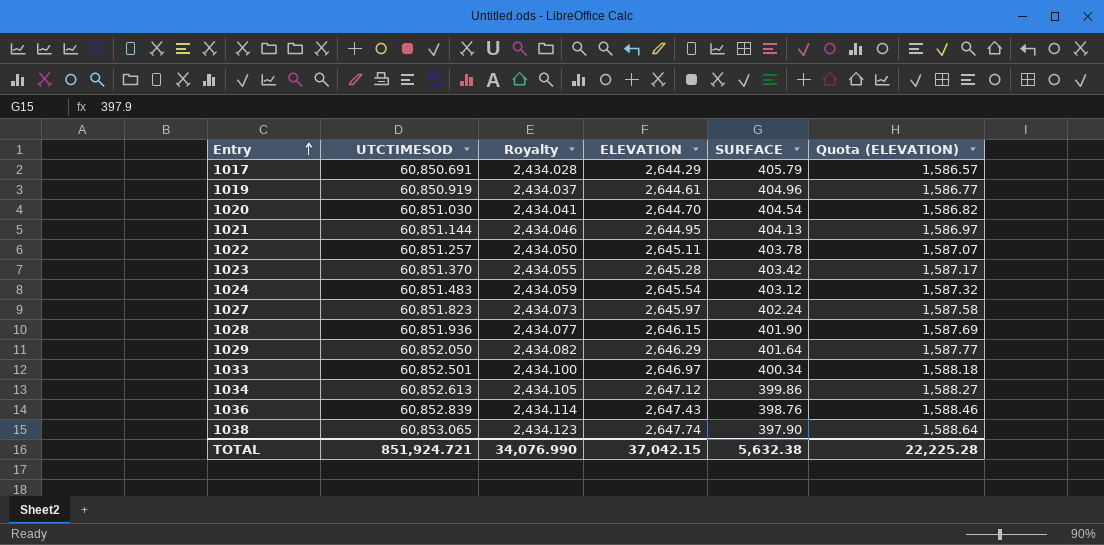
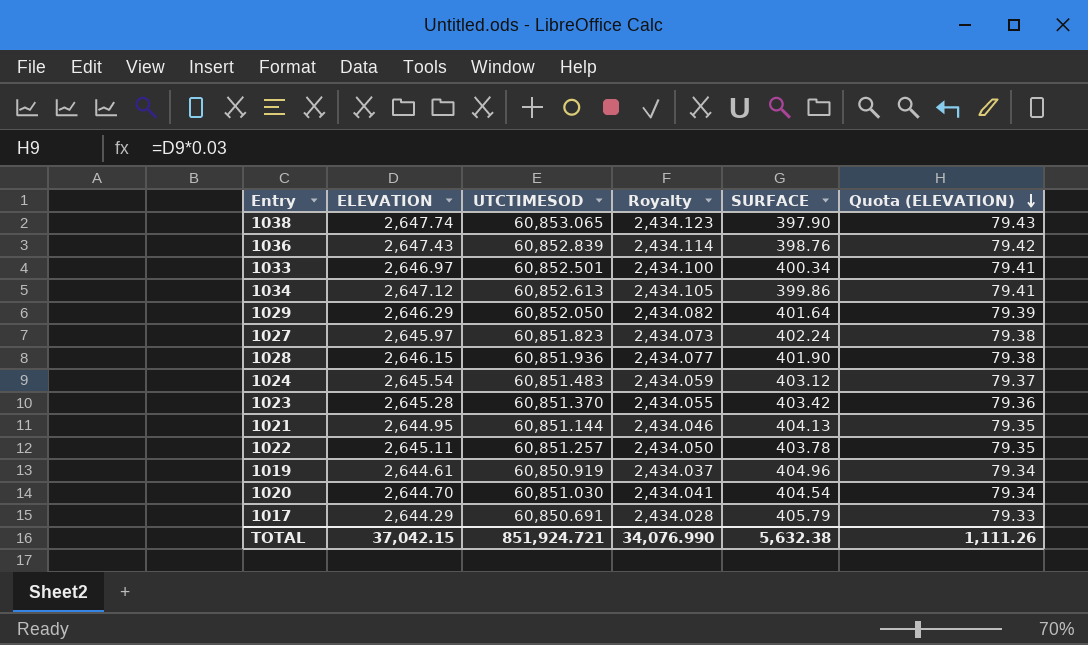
row order: Entry ascending -> Quota (ELEVATION) descending
column ELEVATION | position: 4 -> 2
column Quota (ELEVATION) | formula: [ELEVATION] * 0.6 -> [ELEVATION] * 0.03
TOTAL | Quota (ELEVATION): 22,225.28 -> 1,111.26

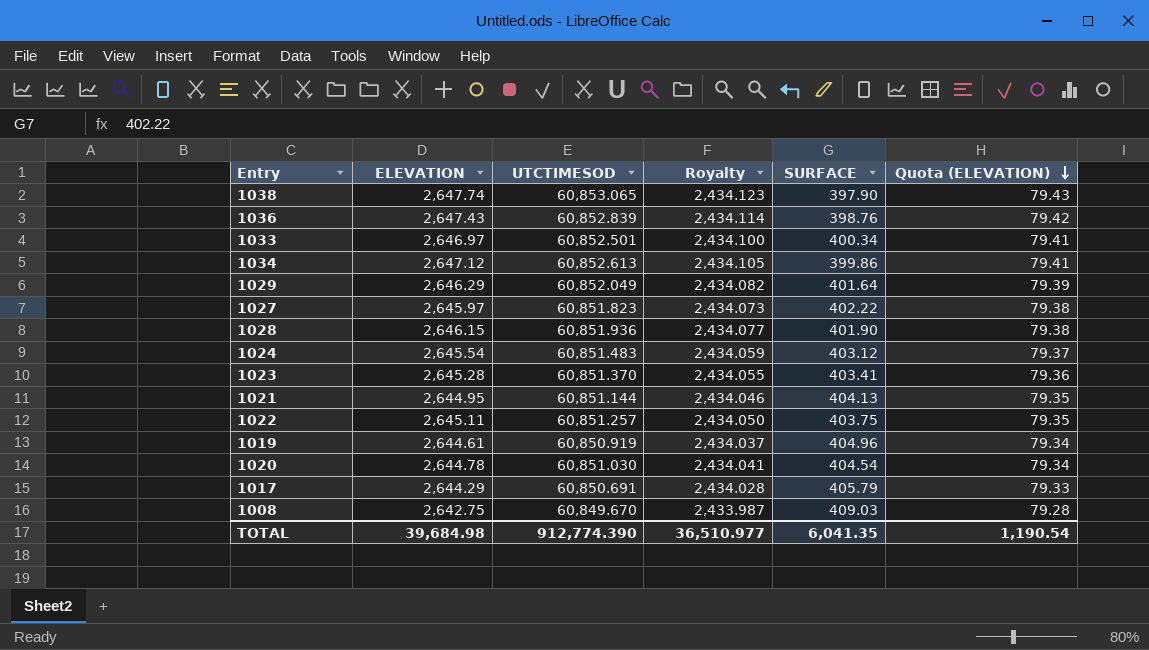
1029 | UTCTIMESOD: 60,852.050 -> 60,852.049
1027 | SURFACE: 402.24 -> 402.22
1023 | SURFACE: 403.42 -> 403.41
1022 | SURFACE: 403.78 -> 403.75
1020 | ELEVATION: 2,644.70 -> 2,644.78
row 1008: none -> 2,642.75 | 60,849.670 | 2,433.987 | 409.03 | 79.28
TOTAL | ELEVATION: 37,042.15 -> 39,684.98
TOTAL | UTCTIMESOD: 851,924.721 -> 912,774.390
TOTAL | Royalty: 34,076.990 -> 36,510.977
TOTAL | SURFACE: 5,632.38 -> 6,041.35
TOTAL | Quota (ELEVATION): 1,111.26 -> 1,190.54

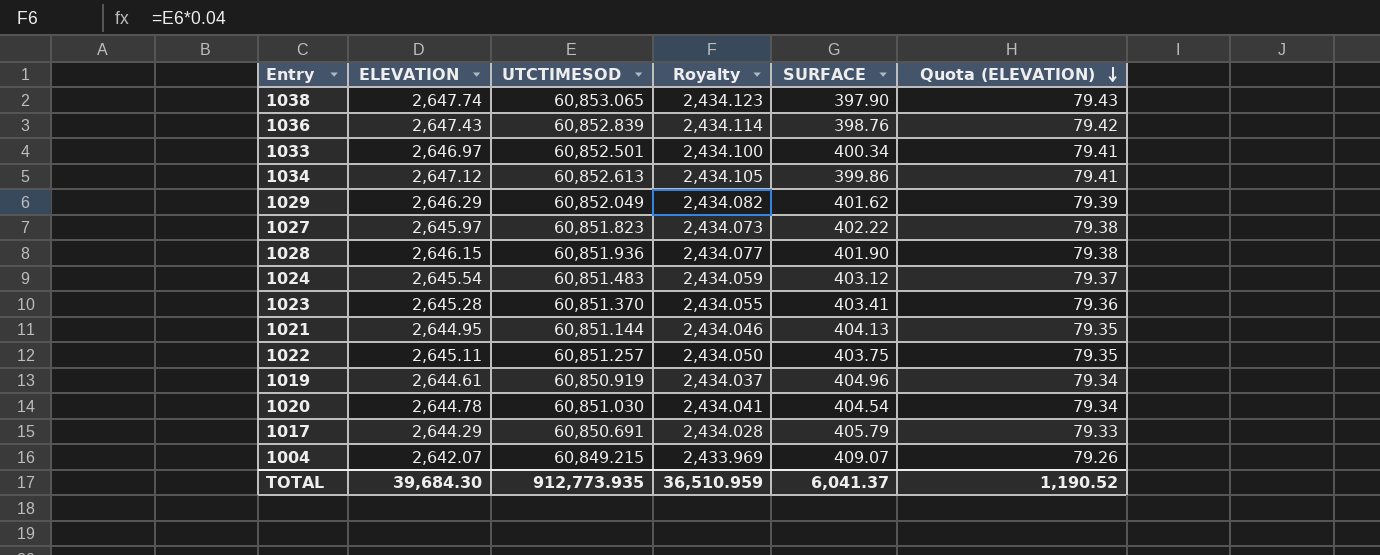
row 1008: 2,642.75 | 60,849.670 | 2,433.987 | 409.03 | 79.28 -> none
1029 | SURFACE: 401.64 -> 401.62
row 1004: none -> 2,642.07 | 60,849.215 | 2,433.969 | 409.07 | 79.26
TOTAL | ELEVATION: 39,684.98 -> 39,684.30
TOTAL | UTCTIMESOD: 912,774.390 -> 912,773.935
TOTAL | Royalty: 36,510.977 -> 36,510.959
TOTAL | SURFACE: 6,041.35 -> 6,041.37
TOTAL | Quota (ELEVATION): 1,190.54 -> 1,190.52

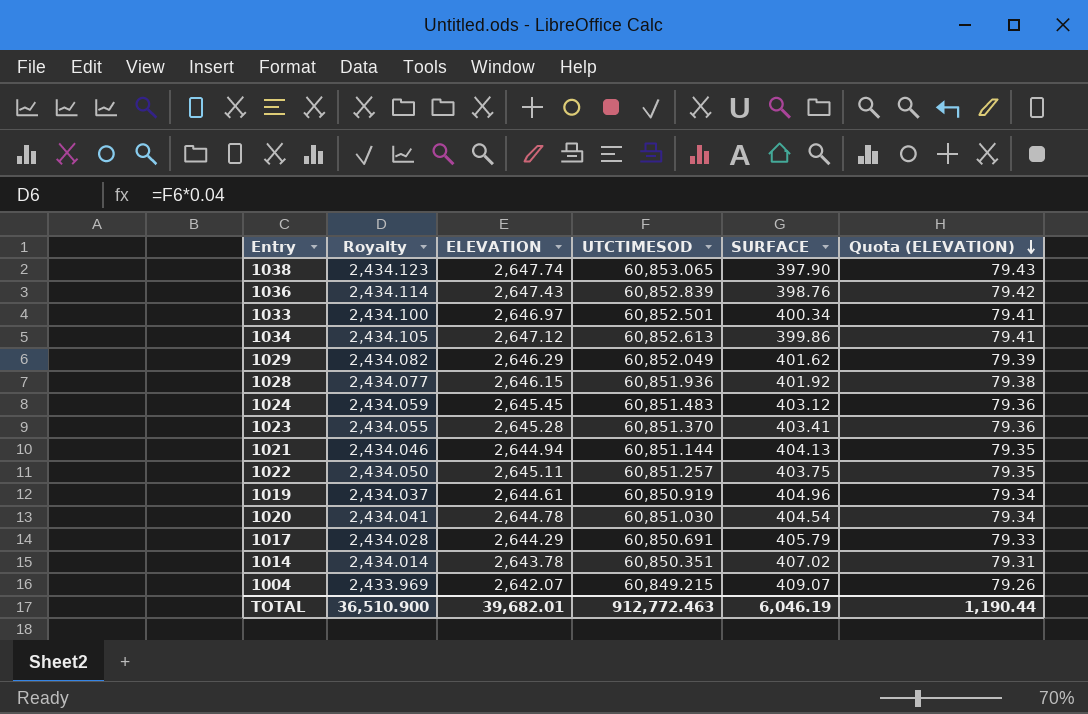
column Royalty | position: 4 -> 2
row 1027: 2,645.97 | 60,851.823 | 2,434.073 | 402.22 | 79.38 -> none
1028 | SURFACE: 401.90 -> 401.92
1024 | ELEVATION: 2,645.54 -> 2,645.45
1024 | Quota (ELEVATION): 79.37 -> 79.36
1021 | ELEVATION: 2,644.95 -> 2,644.94
row 1014: none -> 2,434.014 | 2,643.78 | 60,850.351 | 407.02 | 79.31
TOTAL | Royalty: 36,510.959 -> 36,510.900
TOTAL | ELEVATION: 39,684.30 -> 39,682.01
TOTAL | UTCTIMESOD: 912,773.935 -> 912,772.463
TOTAL | SURFACE: 6,041.37 -> 6,046.19
TOTAL | Quota (ELEVATION): 1,190.52 -> 1,190.44

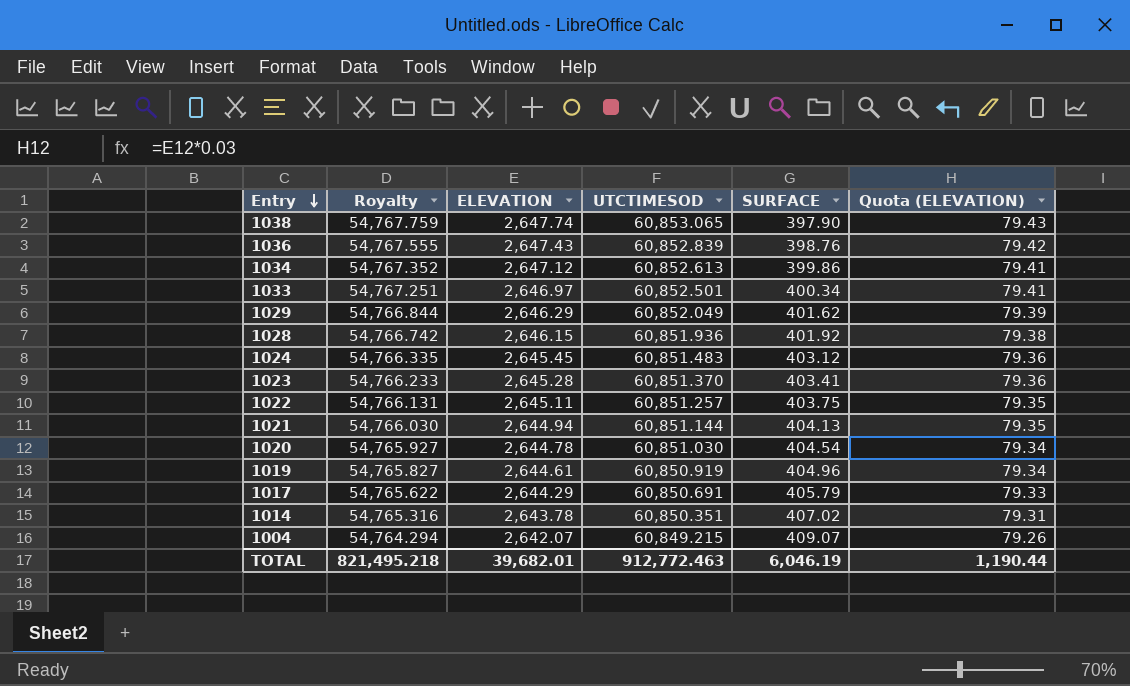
row order: Quota (ELEVATION) descending -> Entry descending
column Royalty | formula: [UTCTIMESOD] * 0.04 -> [UTCTIMESOD] * 0.9
TOTAL | Royalty: 36,510.900 -> 821,495.218

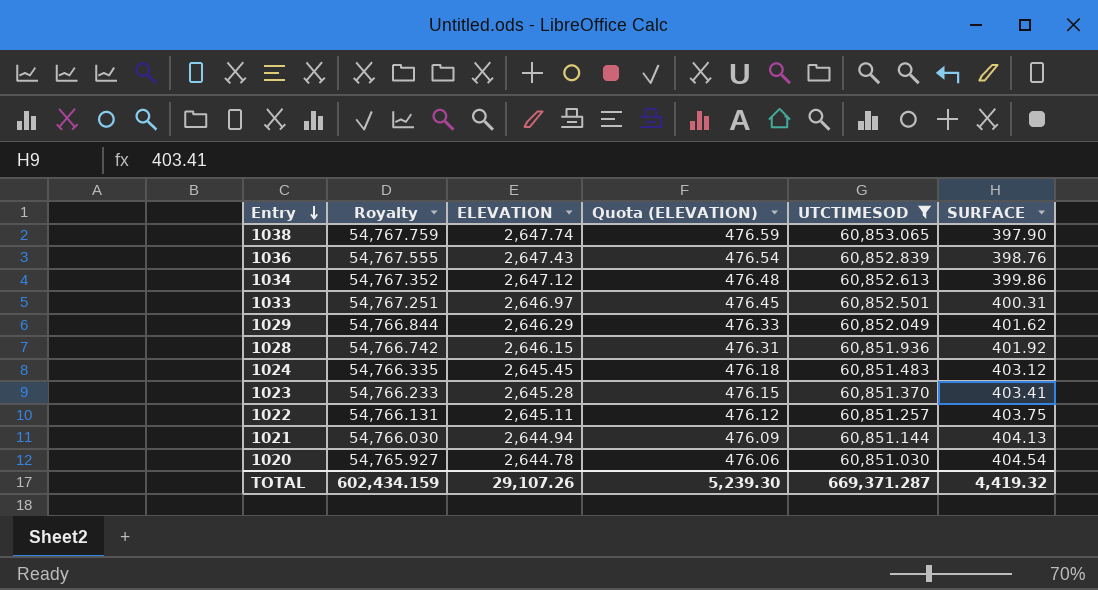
filter: none -> UTCTIMESOD >= 60,851.030
column Quota (ELEVATION) | formula: [ELEVATION] * 0.03 -> [ELEVATION] * 0.18
column Quota (ELEVATION) | position: 6 -> 4
1033 | SURFACE: 400.34 -> 400.31
TOTAL | Royalty: 821,495.218 -> 602,434.159
TOTAL | ELEVATION: 39,682.01 -> 29,107.26
TOTAL | Quota (ELEVATION): 1,190.44 -> 5,239.30
TOTAL | UTCTIMESOD: 912,772.463 -> 669,371.287
TOTAL | SURFACE: 6,046.19 -> 4,419.32

